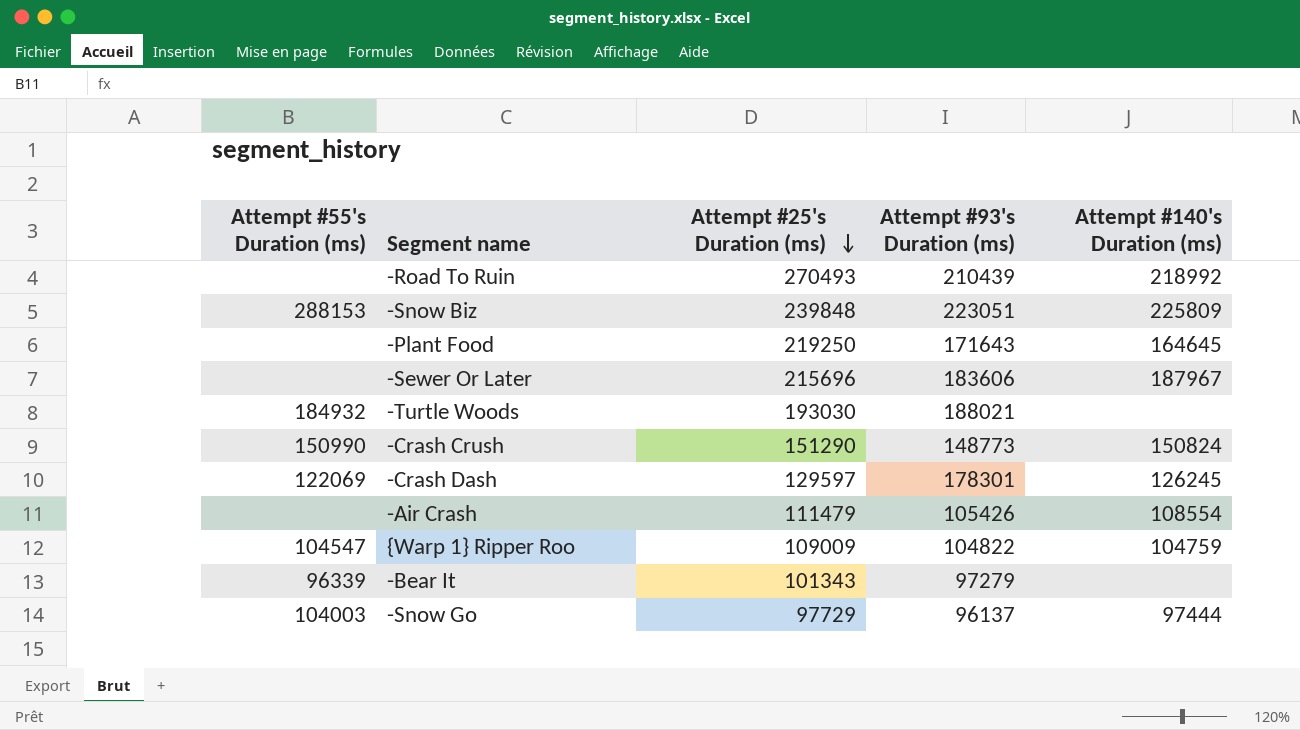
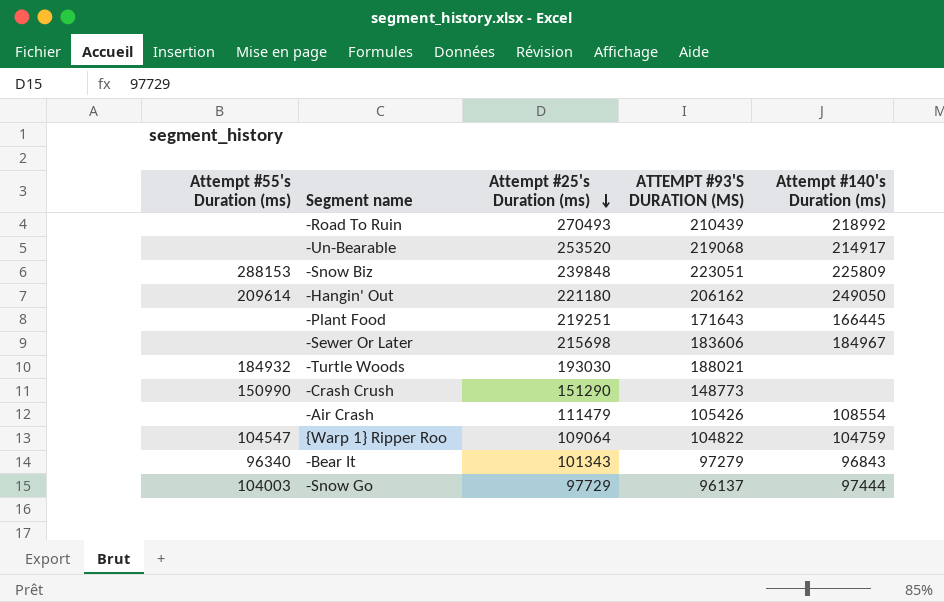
column name: Attempt #93's Duration (ms) -> ATTEMPT #93'S DURATION (MS)
row -Crash Dash: 122069 | 129597 | 178301 | 126245 -> none
row -Un-Bearable: none -> none | 253520 | 219068 | 214917
row -Hangin' Out: none -> 209614 | 221180 | 206162 | 249050
-Plant Food | Attempt #25's Duration (ms): 219250 -> 219251
-Plant Food | Attempt #140's Duration (ms): 164645 -> 166445
-Sewer Or Later | Attempt #25's Duration (ms): 215696 -> 215698
-Sewer Or Later | Attempt #140's Duration (ms): 187967 -> 184967
-Crash Crush | Attempt #140's Duration (ms): 150824 -> none
{Warp 1} Ripper Roo | Attempt #25's Duration (ms): 109009 -> 109064
-Bear It | Attempt #55's Duration (ms): 96339 -> 96340
-Bear It | Attempt #140's Duration (ms): none -> 96843

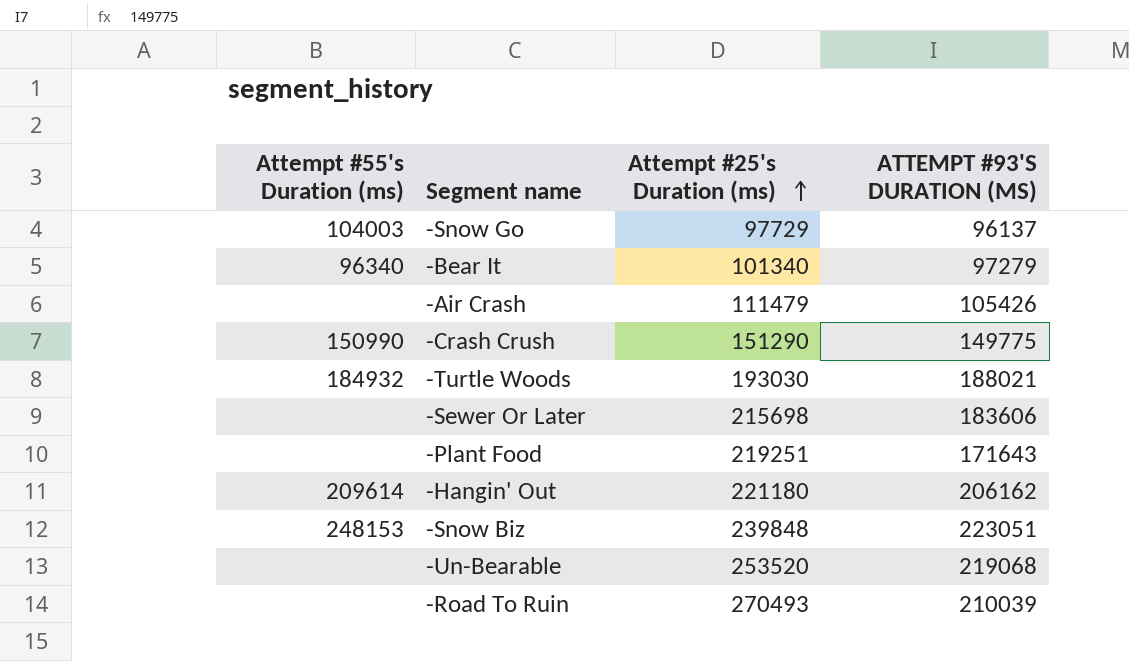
row order: Attempt #25's Duration (ms) descending -> Attempt #25's Duration (ms) ascending
column Attempt #140's Duration (ms) | position: 5 -> none
row {Warp 1} Ripper Roo: 104547 | 109064 | 104822 | 104759 -> none
-Bear It | Attempt #25's Duration (ms): 101343 -> 101340
-Crash Crush | ATTEMPT #93'S DURATION (MS): 148773 -> 149775
-Snow Biz | Attempt #55's Duration (ms): 288153 -> 248153
-Road To Ruin | ATTEMPT #93'S DURATION (MS): 210439 -> 210039

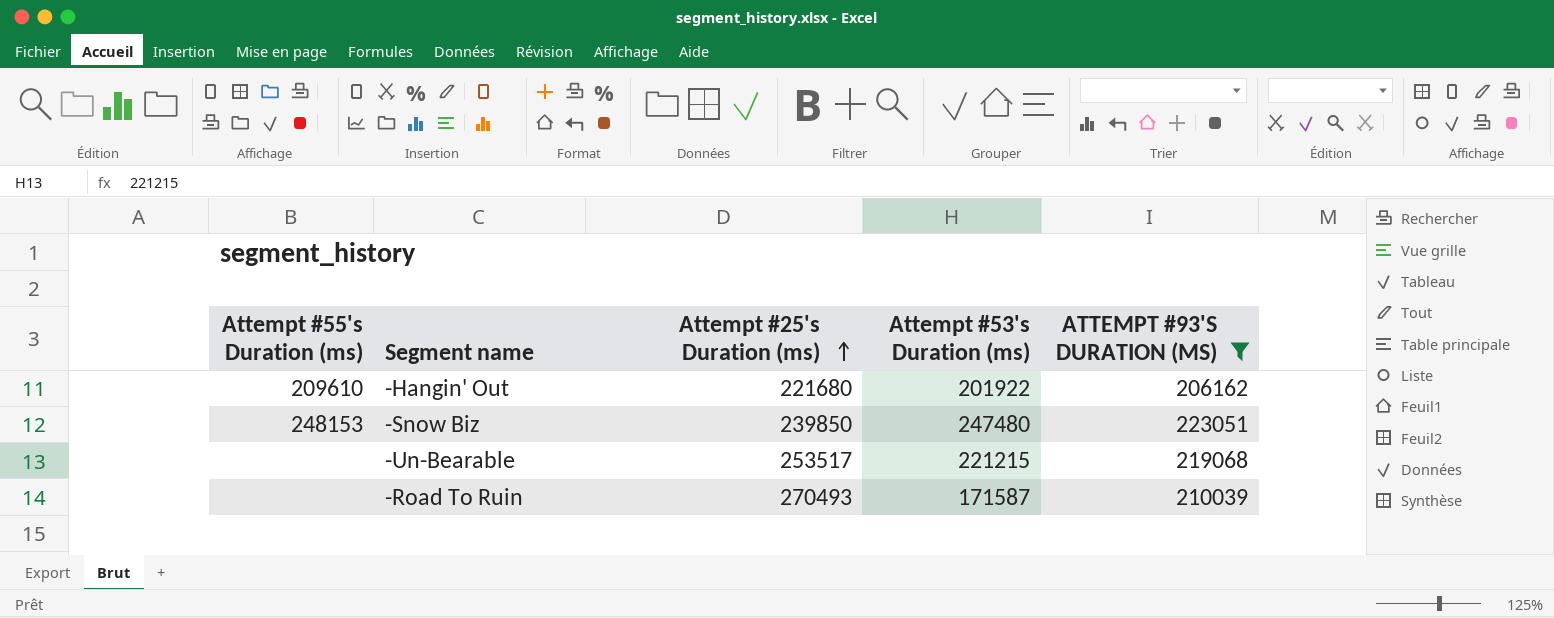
filter: none -> ATTEMPT #93'S DURATION (MS) >= 206162
column Attempt #53's Duration (ms) | position: none -> 4
-Hangin' Out | Attempt #55's Duration (ms): 209614 -> 209610
-Hangin' Out | Attempt #25's Duration (ms): 221180 -> 221680
-Snow Biz | Attempt #25's Duration (ms): 239848 -> 239850
-Un-Bearable | Attempt #25's Duration (ms): 253520 -> 253517

